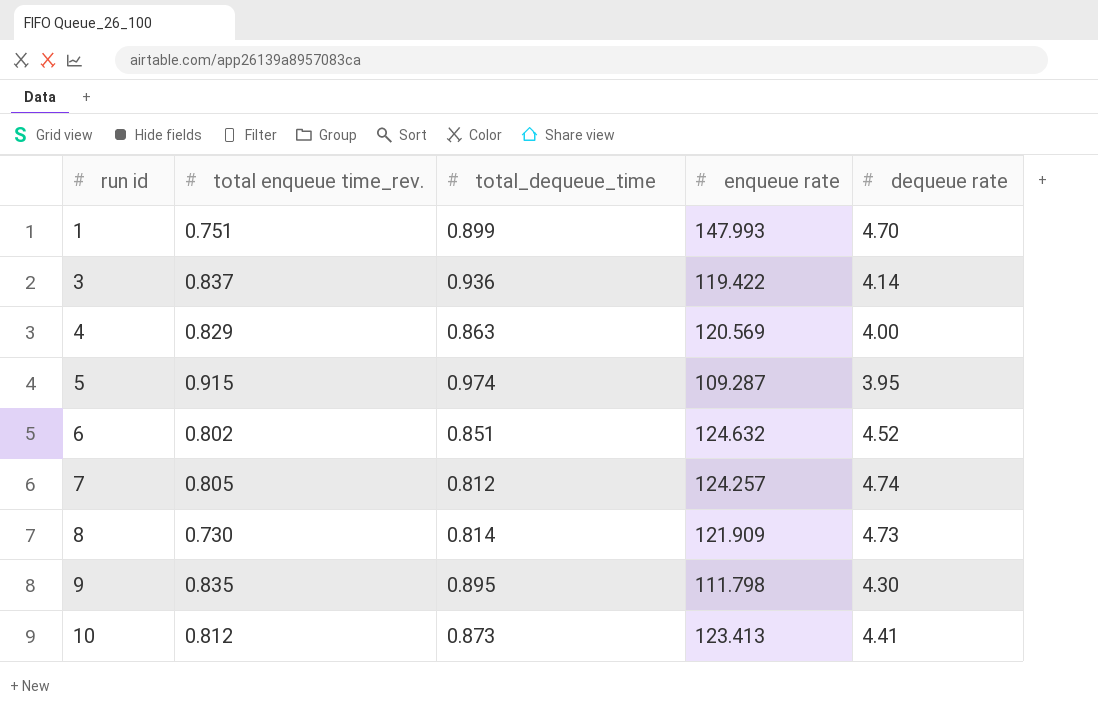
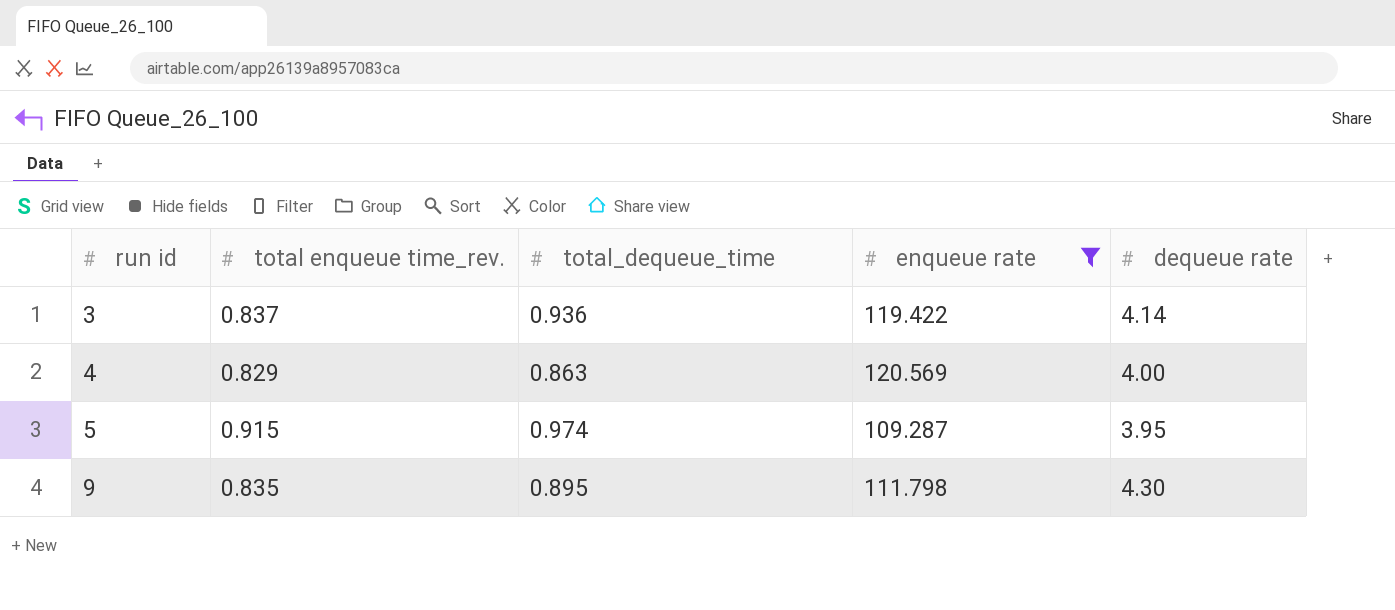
filter: none -> enqueue rate <= 120.569

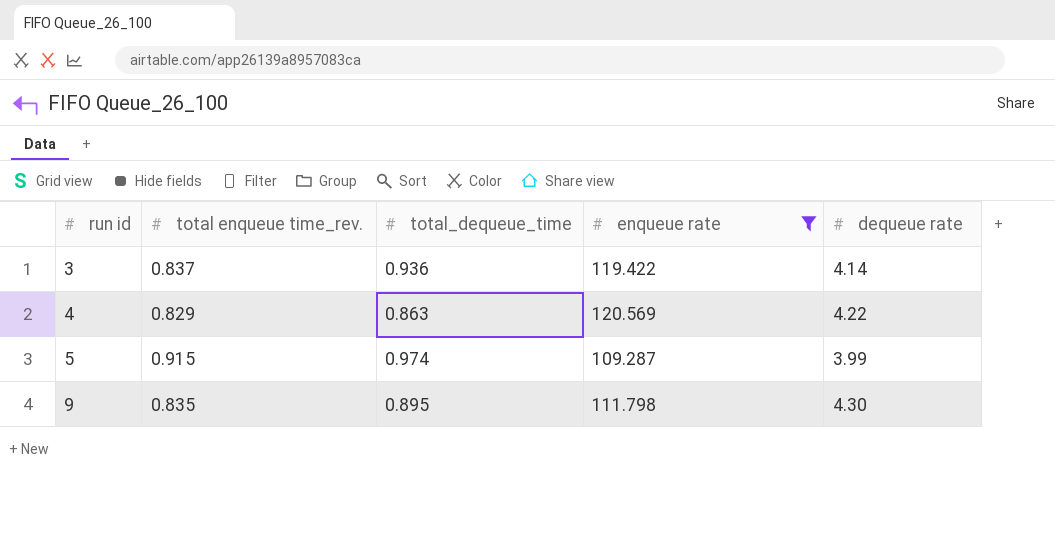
4 | dequeue rate: 4.00 -> 4.22
5 | dequeue rate: 3.95 -> 3.99

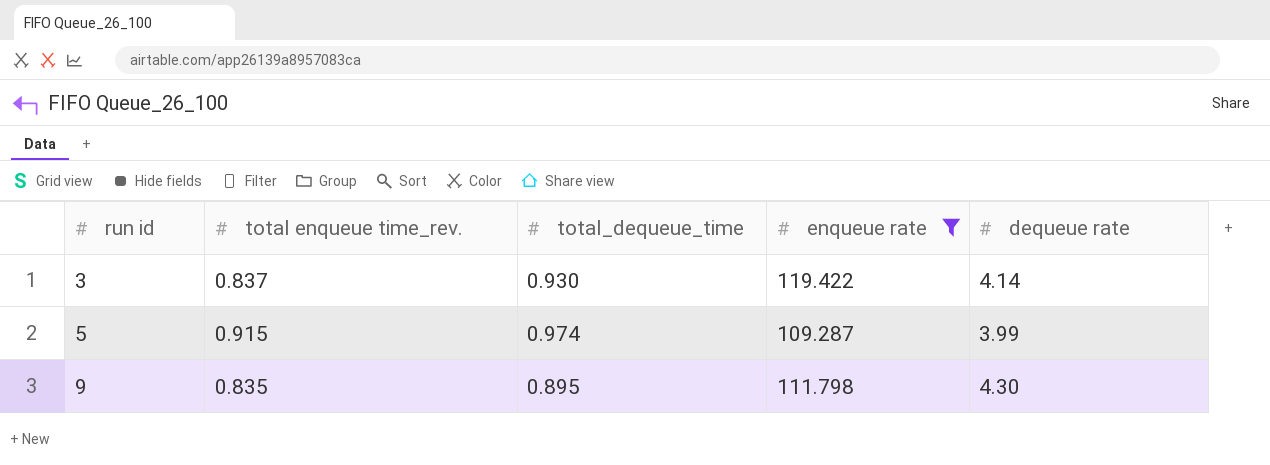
row 4: 0.829 | 0.863 | 120.569 | 4.22 -> none
3 | total_dequeue_time: 0.936 -> 0.930

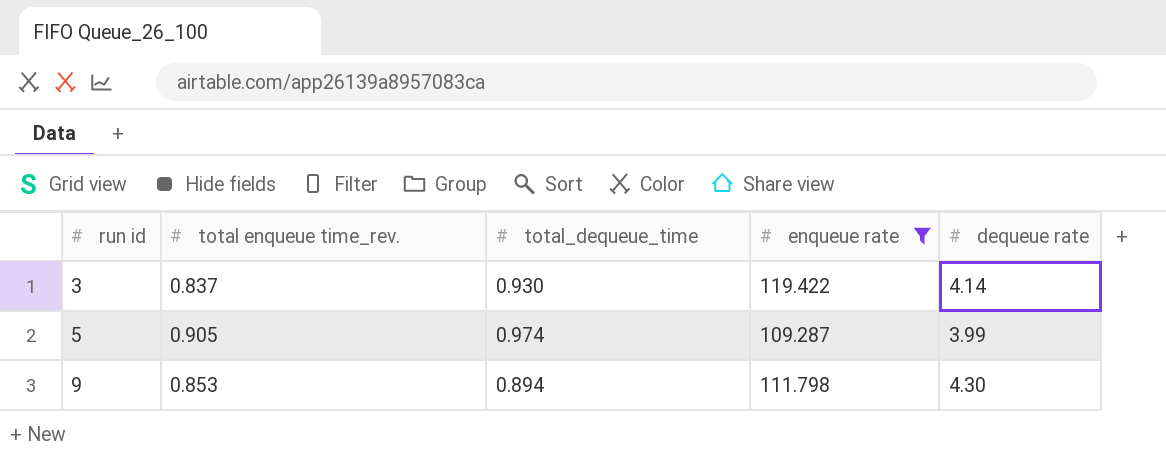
5 | total enqueue time_rev.: 0.915 -> 0.905
9 | total enqueue time_rev.: 0.835 -> 0.853
9 | total_dequeue_time: 0.895 -> 0.894

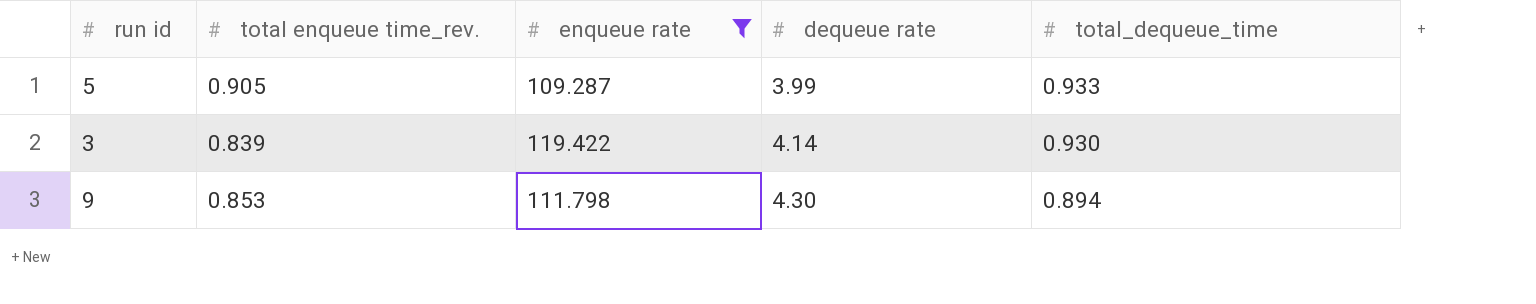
row order: run id ascending -> dequeue rate ascending
column total_dequeue_time | position: 3 -> 5
5 | total_dequeue_time: 0.974 -> 0.933
3 | total enqueue time_rev.: 0.837 -> 0.839

